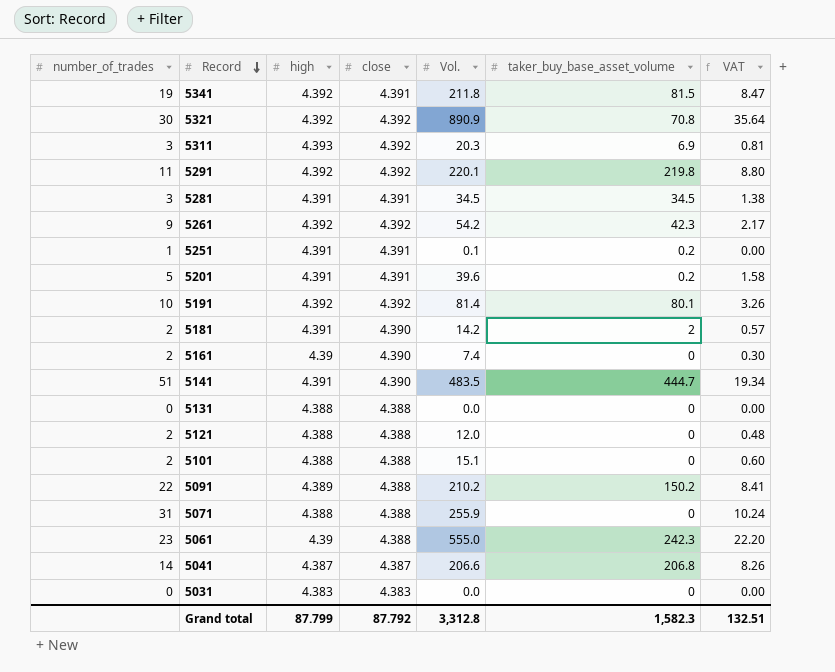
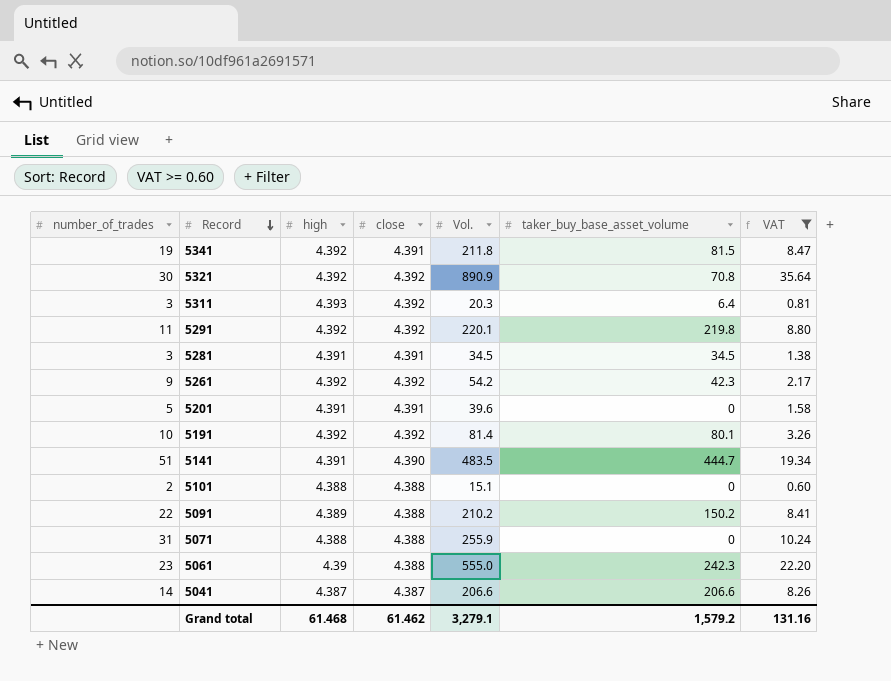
filter: none -> VAT >= 0.60
5311 | taker_buy_base_asset_volume: 6.9 -> 6.4
5201 | taker_buy_base_asset_volume: 0.2 -> 0
5041 | taker_buy_base_asset_volume: 206.8 -> 206.6
Grand total | high: 87.799 -> 61.468
Grand total | close: 87.792 -> 61.462
Grand total | Vol.: 3,312.8 -> 3,279.1
Grand total | taker_buy_base_asset_volume: 1,582.3 -> 1,579.2
Grand total | VAT: 132.51 -> 131.16

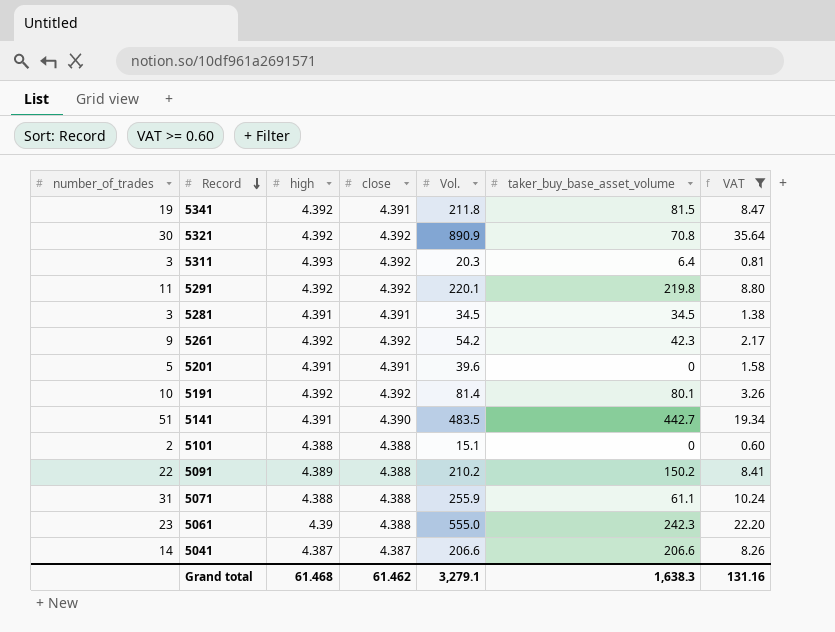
5141 | taker_buy_base_asset_volume: 444.7 -> 442.7
5071 | taker_buy_base_asset_volume: 0 -> 61.1
Grand total | taker_buy_base_asset_volume: 1,579.2 -> 1,638.3

